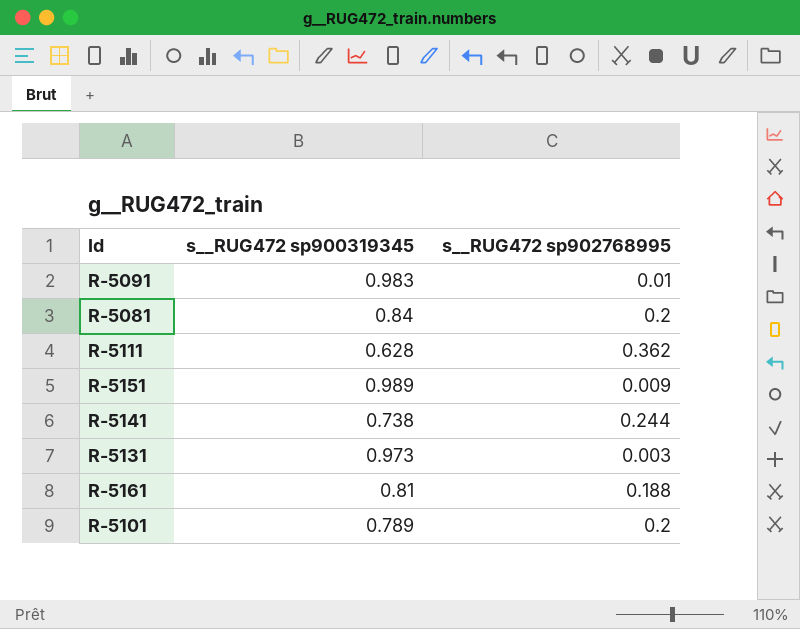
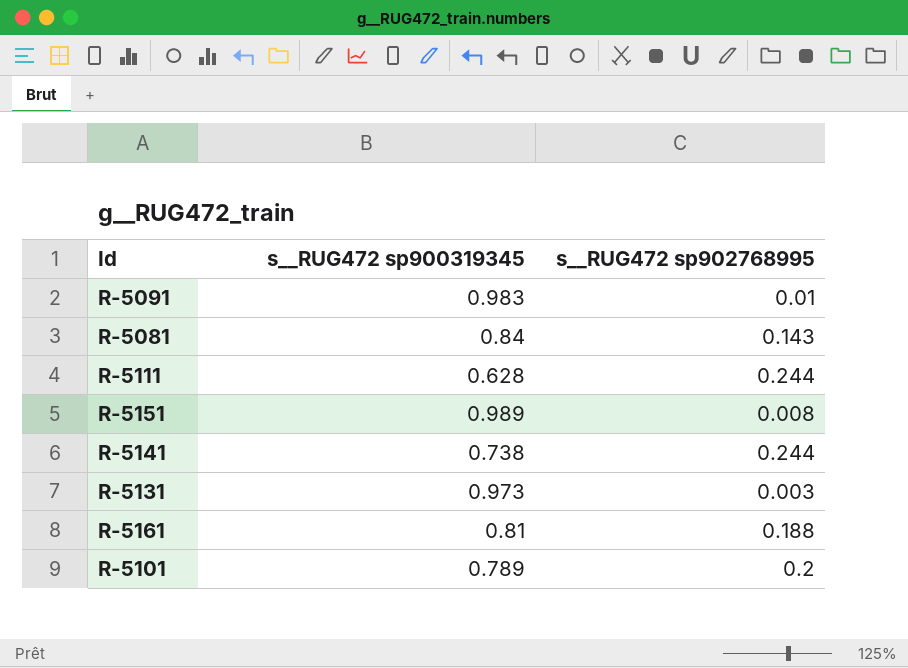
R-5081 | s__RUG472 sp902768995: 0.2 -> 0.143
R-5111 | s__RUG472 sp902768995: 0.362 -> 0.244
R-5151 | s__RUG472 sp902768995: 0.009 -> 0.008

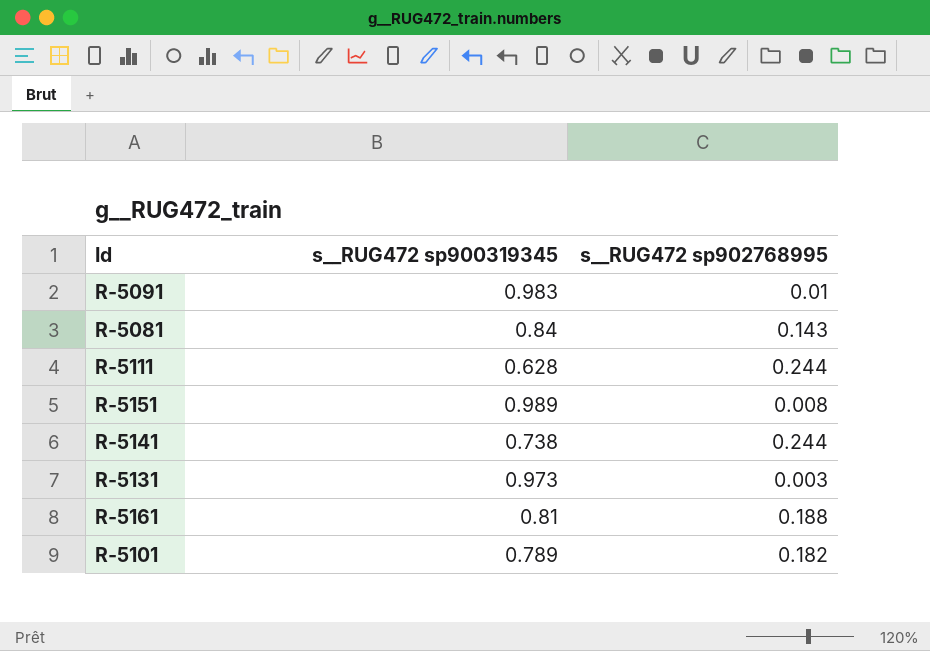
R-5101 | s__RUG472 sp902768995: 0.2 -> 0.182

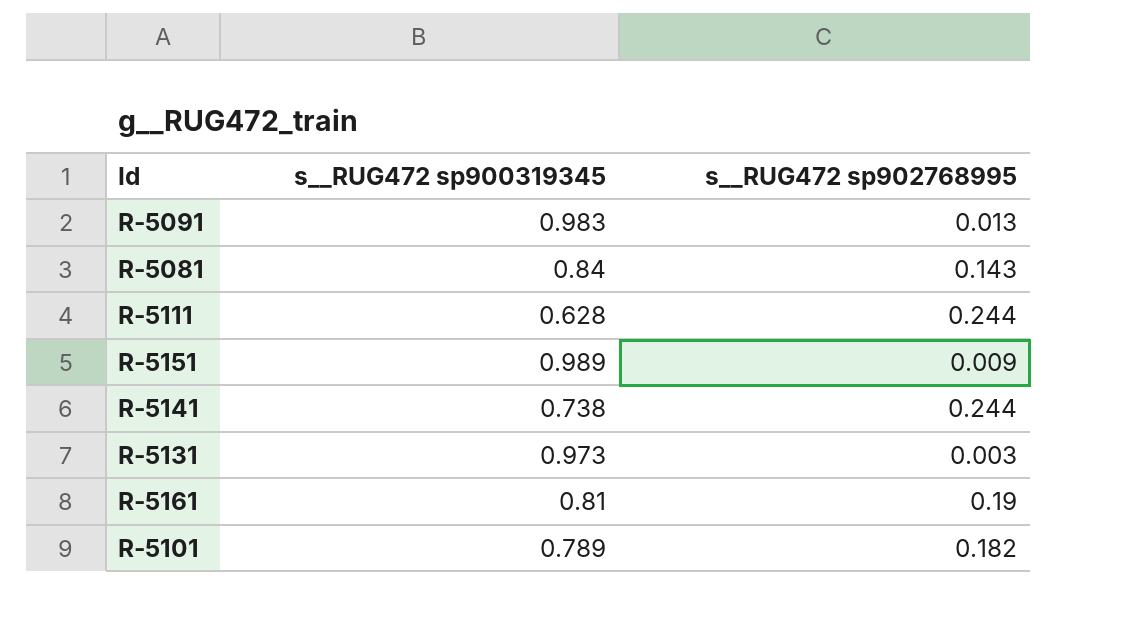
R-5091 | s__RUG472 sp902768995: 0.01 -> 0.013
R-5151 | s__RUG472 sp902768995: 0.008 -> 0.009
R-5161 | s__RUG472 sp902768995: 0.188 -> 0.19

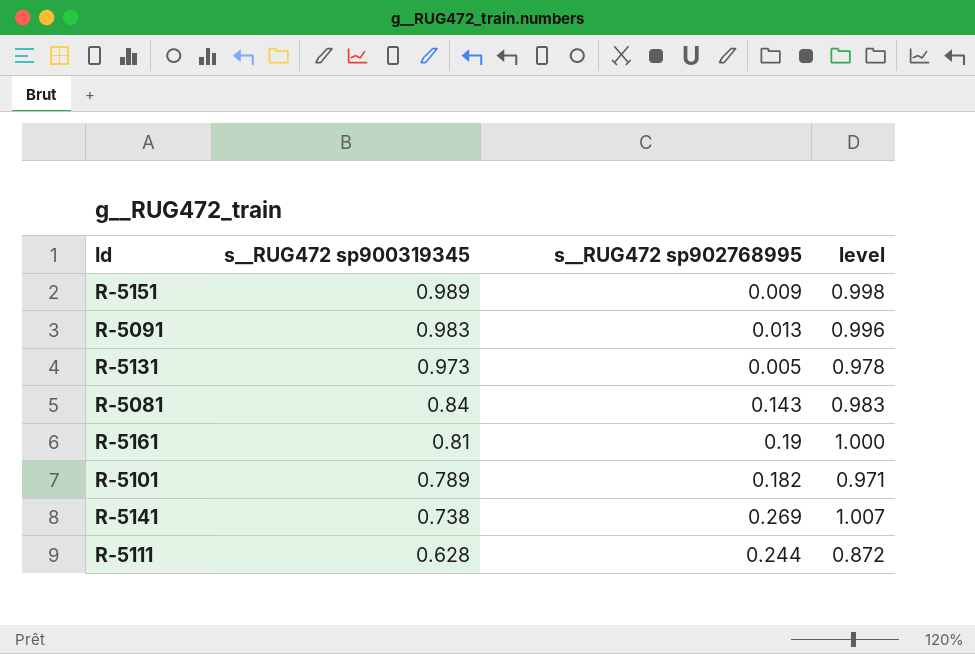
row order: none -> s__RUG472 sp900319345 descending
column level | formula: none -> [s__RUG472 sp900319345] + [s__RUG472 sp902768995]
R-5131 | s__RUG472 sp902768995: 0.003 -> 0.005
R-5141 | s__RUG472 sp902768995: 0.244 -> 0.269

